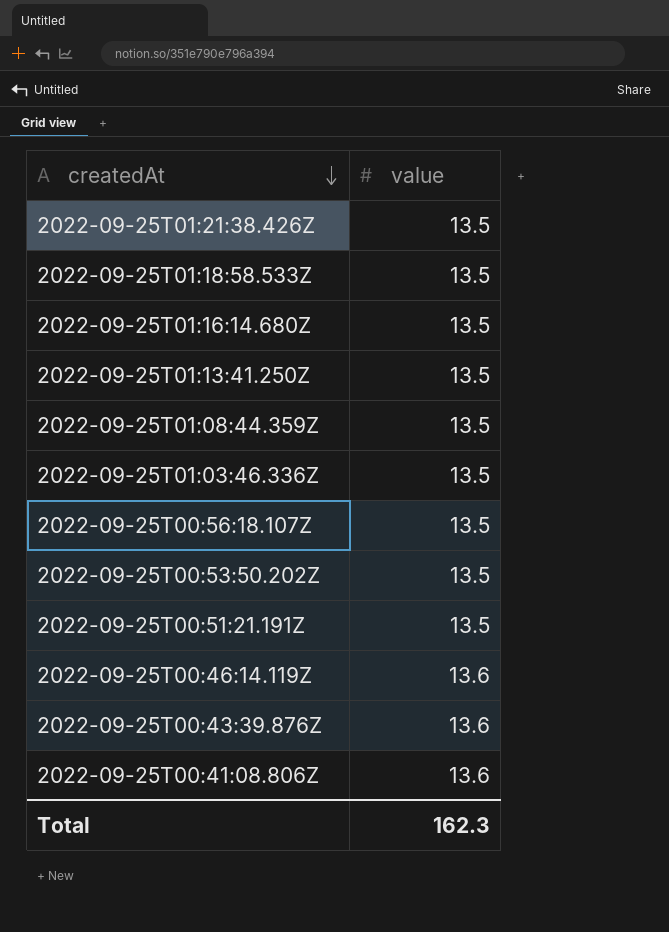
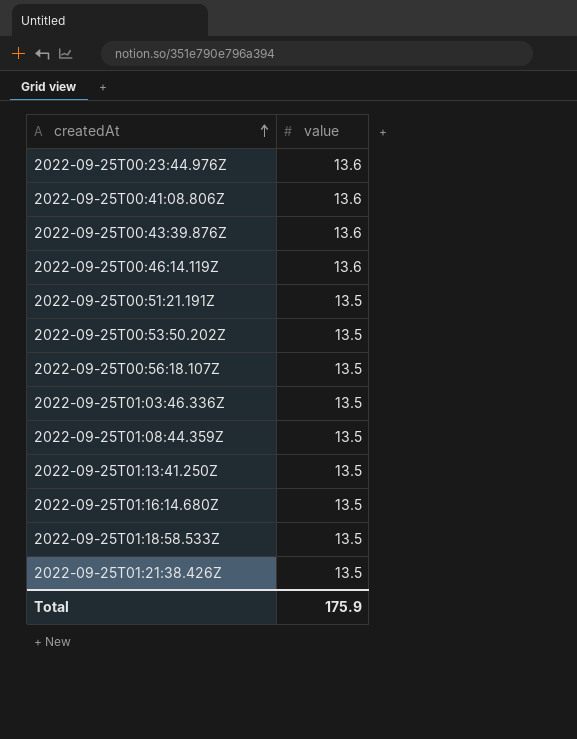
row order: createdAt descending -> createdAt ascending
row 2022-09-25T00:23:44.976Z: none -> 13.6
Total | value: 162.3 -> 175.9

